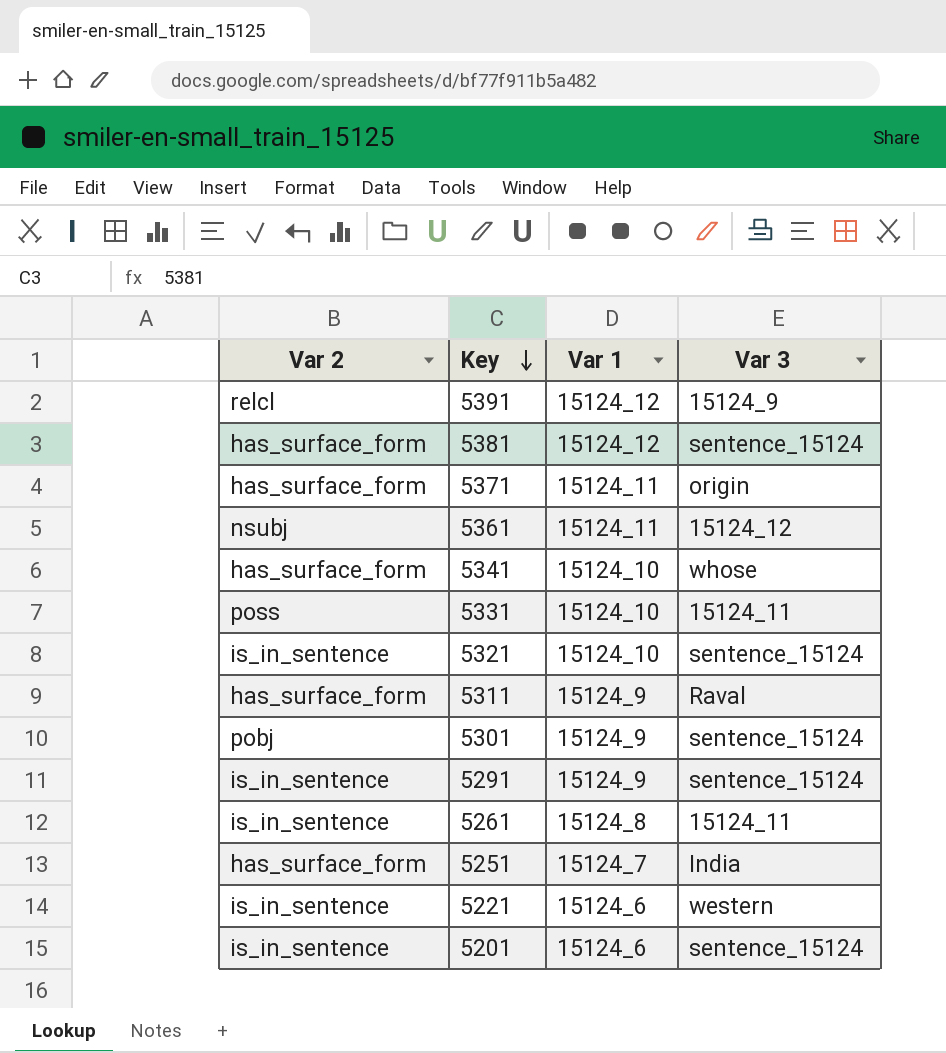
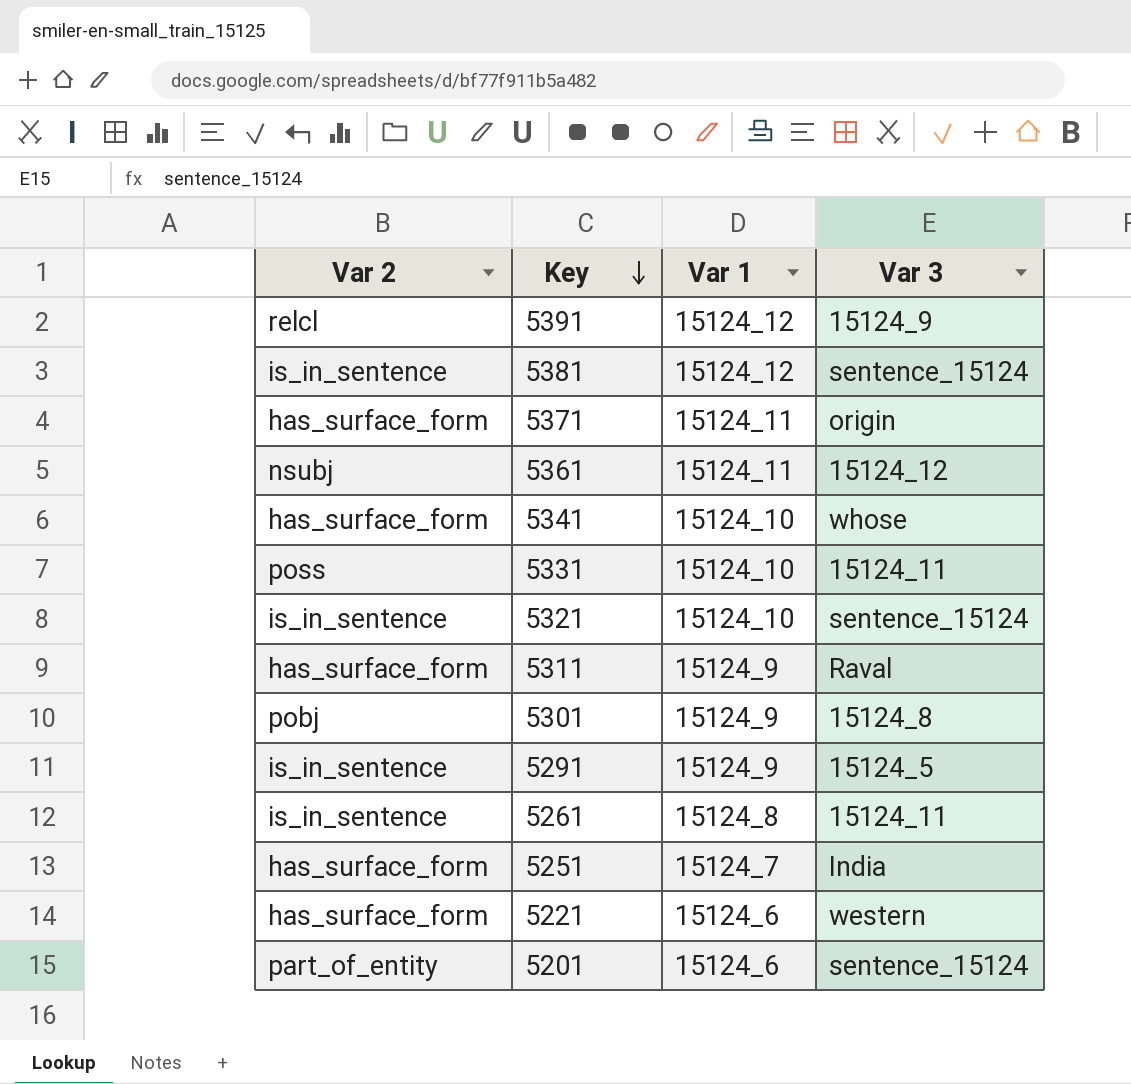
5381 | Var 2: has_surface_form -> is_in_sentence
5301 | Var 3: sentence_15124 -> 15124_8
5291 | Var 3: sentence_15124 -> 15124_5
5221 | Var 2: is_in_sentence -> has_surface_form
5201 | Var 2: is_in_sentence -> part_of_entity

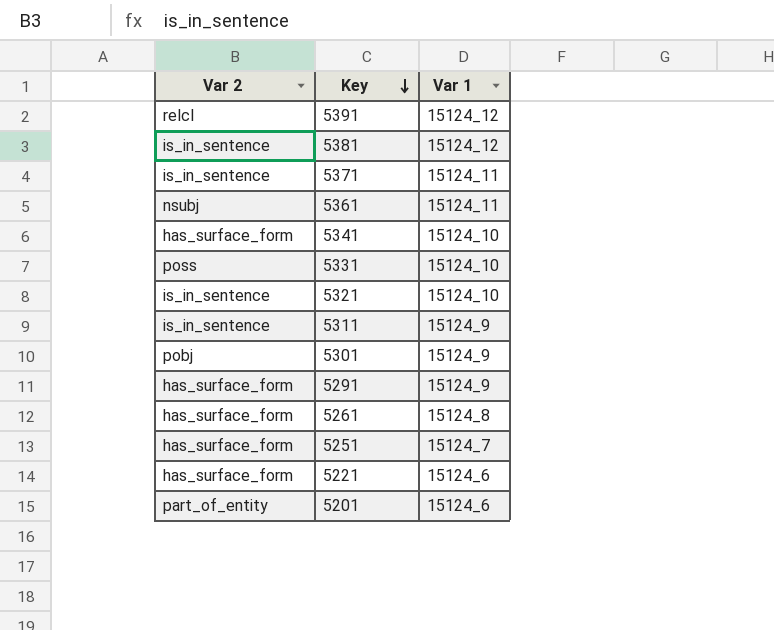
column Var 3 | position: 4 -> none
5371 | Var 2: has_surface_form -> is_in_sentence
5311 | Var 2: has_surface_form -> is_in_sentence
5291 | Var 2: is_in_sentence -> has_surface_form
5261 | Var 2: is_in_sentence -> has_surface_form

